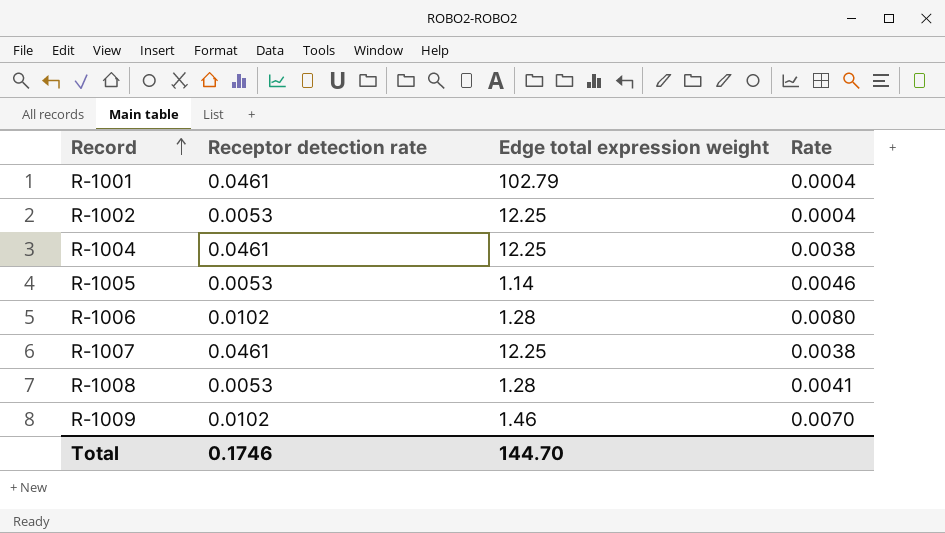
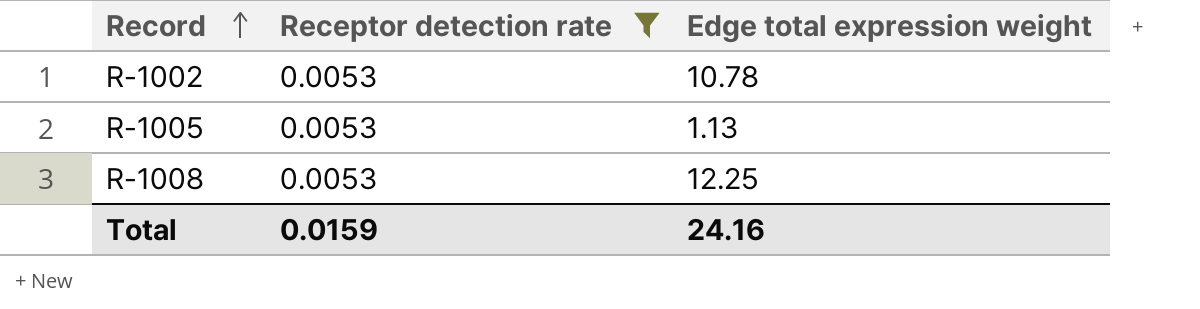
filter: none -> Receptor detection rate = 0.0053
column Rate | formula: [Receptor detection rate] / [Edge total expression weight] -> none
R-1002 | Edge total expression weight: 12.25 -> 10.78
R-1005 | Edge total expression weight: 1.14 -> 1.13
R-1008 | Edge total expression weight: 1.28 -> 12.25
Total | Receptor detection rate: 0.1746 -> 0.0159
Total | Edge total expression weight: 144.70 -> 24.16

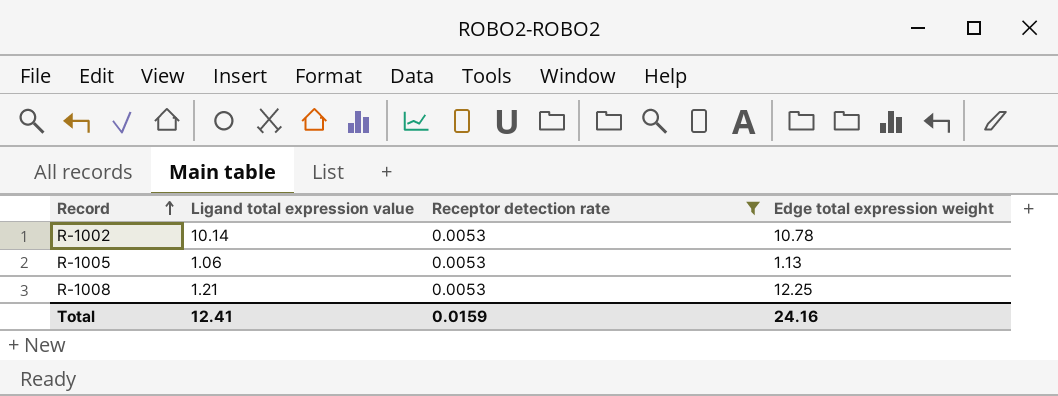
column Ligand total expression value | position: none -> 2

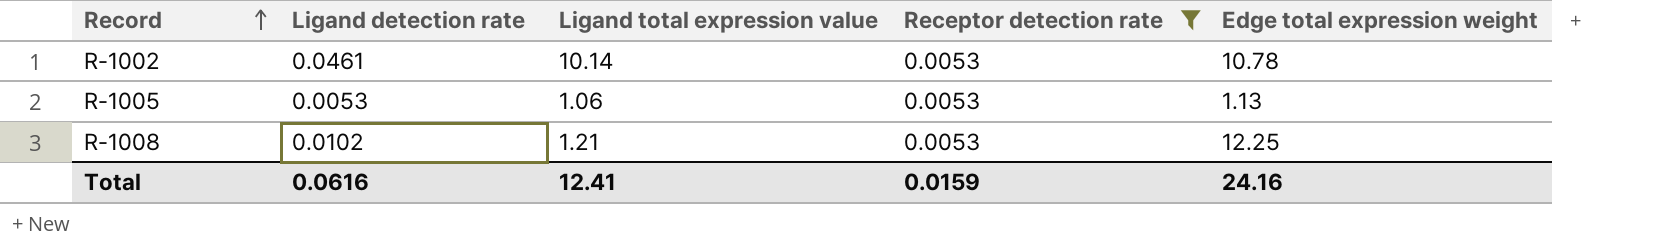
column Ligand detection rate | position: none -> 2

